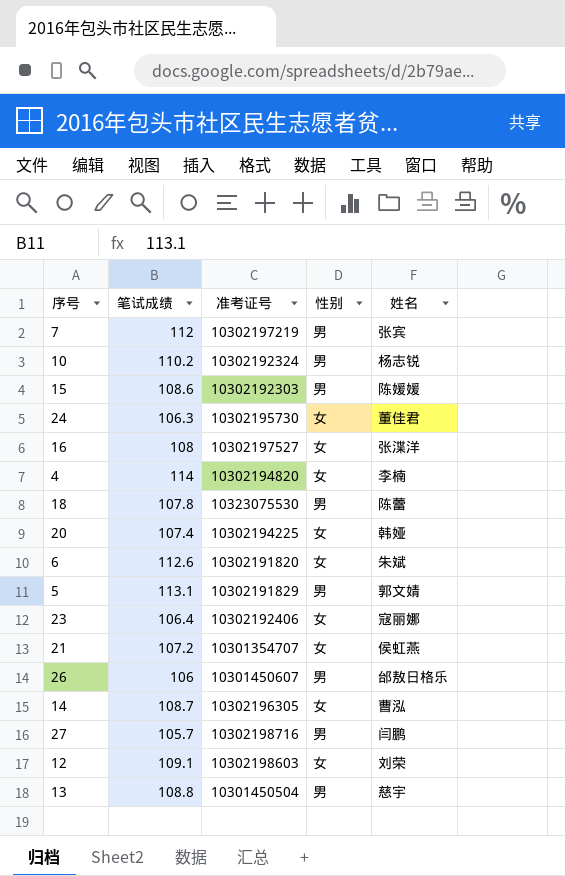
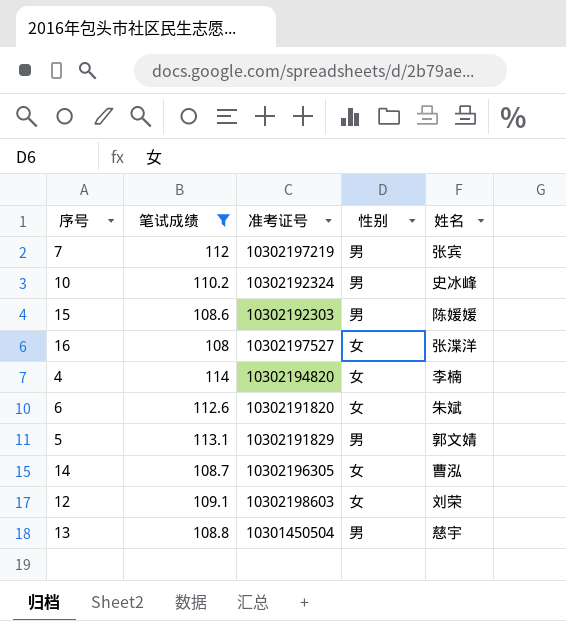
filter: none -> 笔试成绩 >= 108
10 | 姓名: 杨志锐 -> 史冰峰

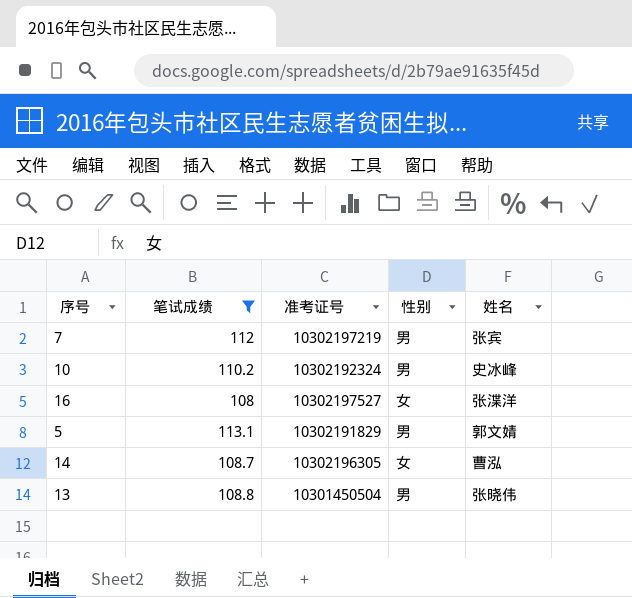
row 15: 108.6 | 10302192303 | 男 | 陈媛媛 -> none
row 4: 114 | 10302194820 | 女 | 李楠 -> none
row 6: 112.6 | 10302191820 | 女 | 朱斌 -> none
row 12: 109.1 | 10302198603 | 女 | 刘荣 -> none
13 | 姓名: 慈宇 -> 张晓伟

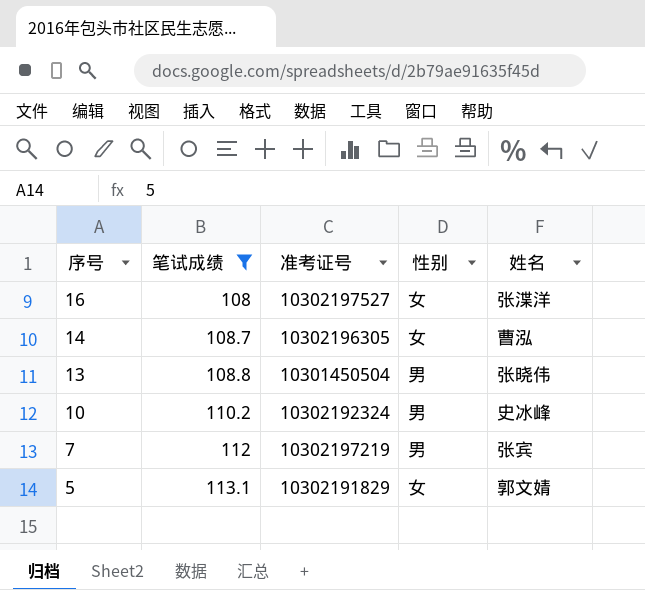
row order: none -> 序号 descending
5 | 性别: 男 -> 女

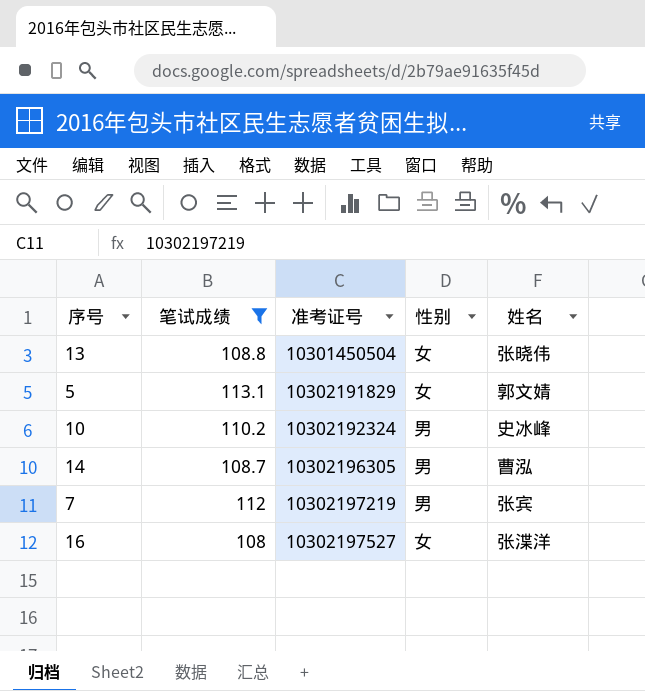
row order: 序号 descending -> 准考证号 ascending
13 | 性别: 男 -> 女
14 | 性别: 女 -> 男

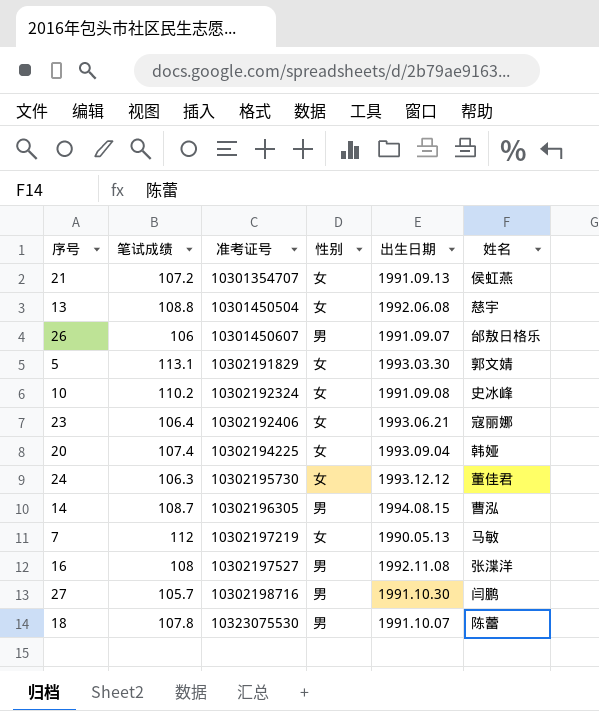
filter: 笔试成绩 >= 108 -> none
column 出生日期 | position: none -> 5
13 | 姓名: 张晓伟 -> 慈宇
10 | 性别: 男 -> 女
7 | 性别: 男 -> 女
7 | 姓名: 张宾 -> 马敏
16 | 性别: 女 -> 男

